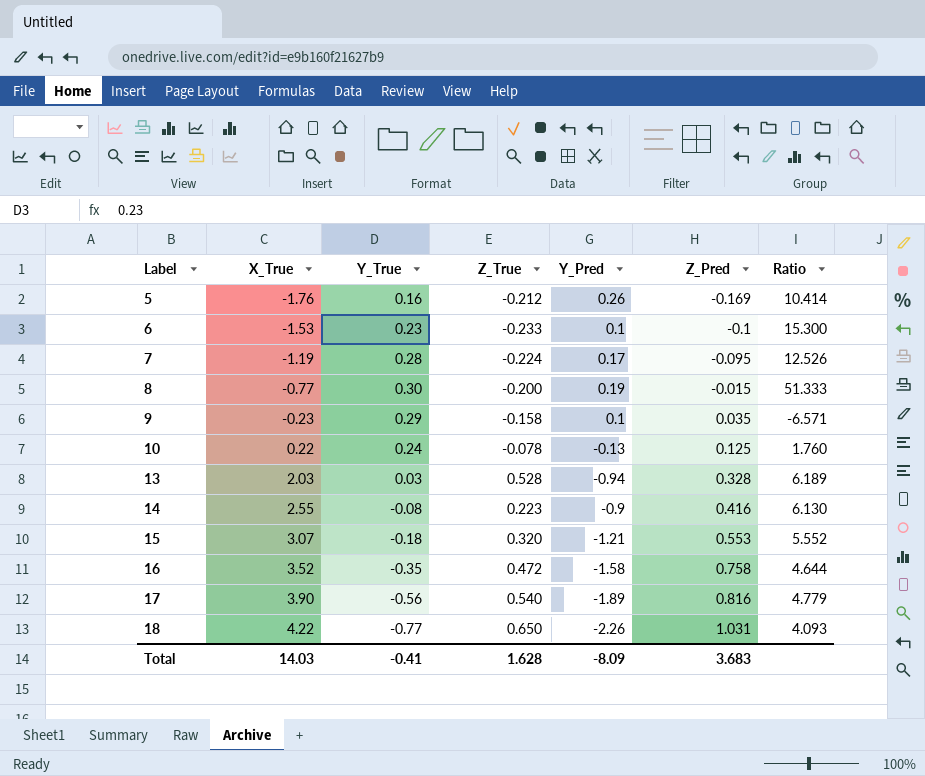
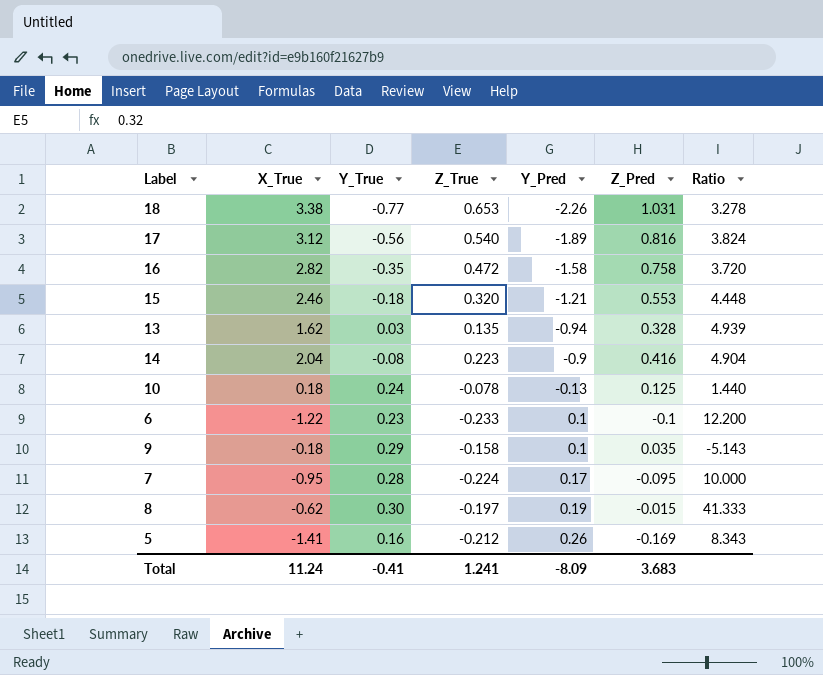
row order: Label ascending -> Y_Pred ascending
18 | X_True: 4.22 -> 3.38
18 | Z_True: 0.650 -> 0.653
18 | Ratio: 4.093 -> 3.278
17 | X_True: 3.90 -> 3.12
17 | Ratio: 4.779 -> 3.824
16 | X_True: 3.52 -> 2.82
16 | Ratio: 4.644 -> 3.720
15 | X_True: 3.07 -> 2.46
15 | Ratio: 5.552 -> 4.448
13 | X_True: 2.03 -> 1.62
13 | Z_True: 0.528 -> 0.135
13 | Ratio: 6.189 -> 4.939
14 | X_True: 2.55 -> 2.04
14 | Ratio: 6.130 -> 4.904
10 | X_True: 0.22 -> 0.18
10 | Ratio: 1.760 -> 1.440
6 | X_True: -1.53 -> -1.22
6 | Ratio: 15.300 -> 12.200
9 | X_True: -0.23 -> -0.18
9 | Ratio: -6.571 -> -5.143
7 | X_True: -1.19 -> -0.95
7 | Ratio: 12.526 -> 10.000
8 | X_True: -0.77 -> -0.62
8 | Z_True: -0.200 -> -0.197
8 | Ratio: 51.333 -> 41.333
5 | X_True: -1.76 -> -1.41
5 | Ratio: 10.414 -> 8.343
Total | X_True: 14.03 -> 11.24
Total | Z_True: 1.628 -> 1.241

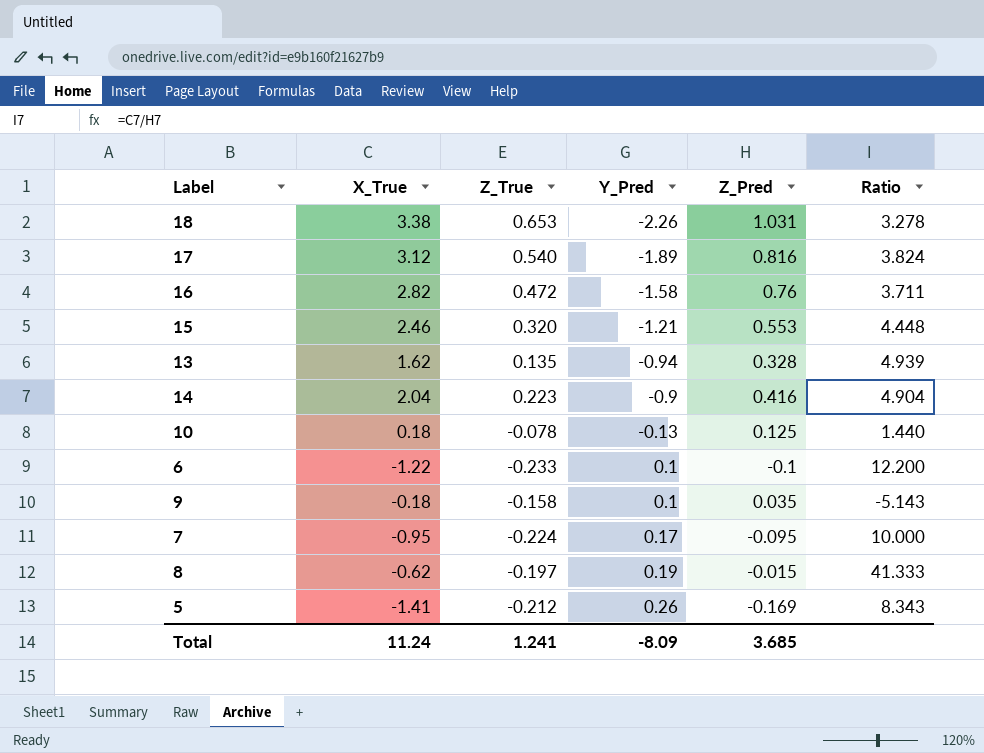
column Y_True | position: 3 -> none
16 | Z_Pred: 0.758 -> 0.76
16 | Ratio: 3.720 -> 3.711
Total | Z_Pred: 3.683 -> 3.685

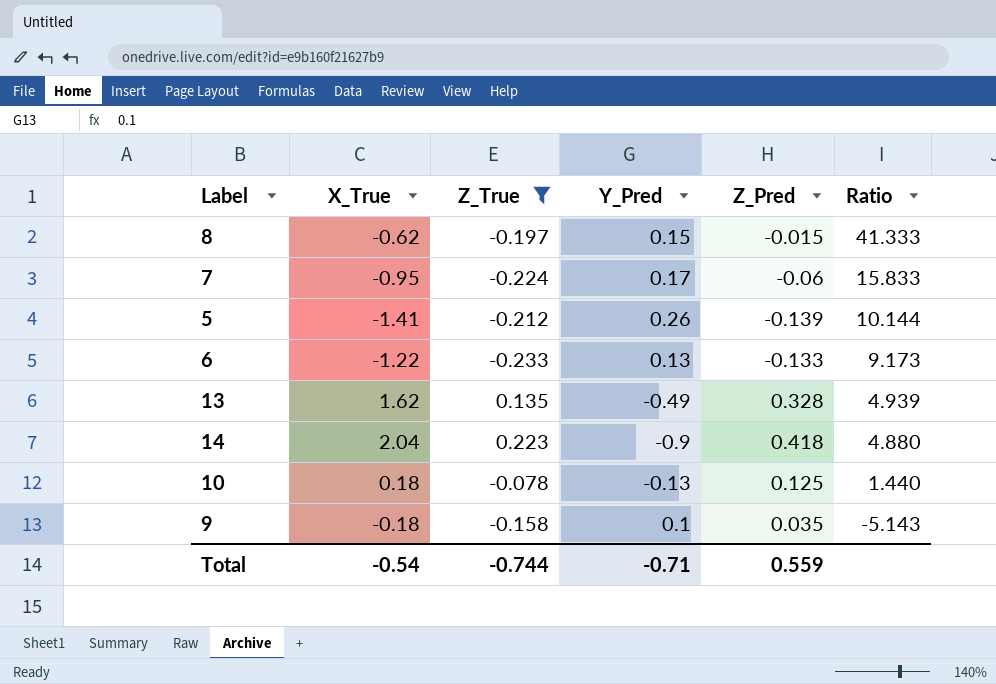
filter: none -> Z_True <= 0.223
row order: Y_Pred ascending -> Ratio descending
8 | Y_Pred: 0.19 -> 0.15
7 | Z_Pred: -0.095 -> -0.06
7 | Ratio: 10.000 -> 15.833
5 | Z_Pred: -0.169 -> -0.139
5 | Ratio: 8.343 -> 10.144
6 | Y_Pred: 0.1 -> 0.13
6 | Z_Pred: -0.1 -> -0.133
6 | Ratio: 12.200 -> 9.173
13 | Y_Pred: -0.94 -> -0.49
14 | Z_Pred: 0.416 -> 0.418
14 | Ratio: 4.904 -> 4.880
Total | X_True: 11.24 -> -0.54
Total | Z_True: 1.241 -> -0.744
Total | Y_Pred: -8.09 -> -0.71
Total | Z_Pred: 3.685 -> 0.559

